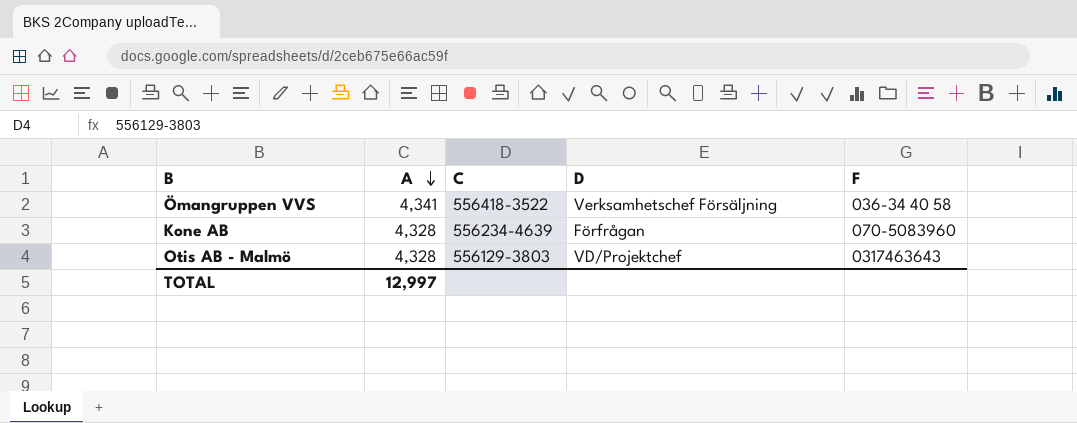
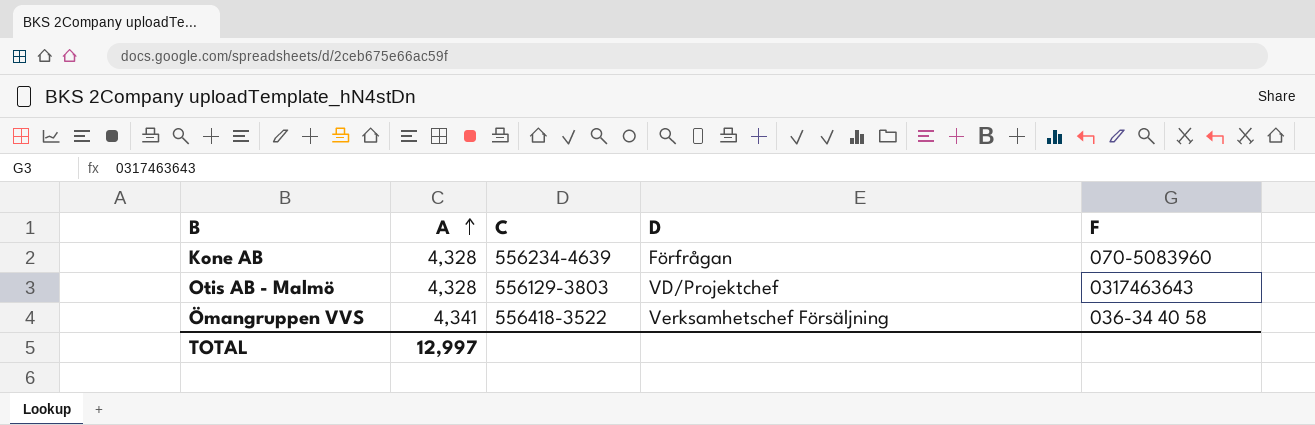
row order: A descending -> A ascending

